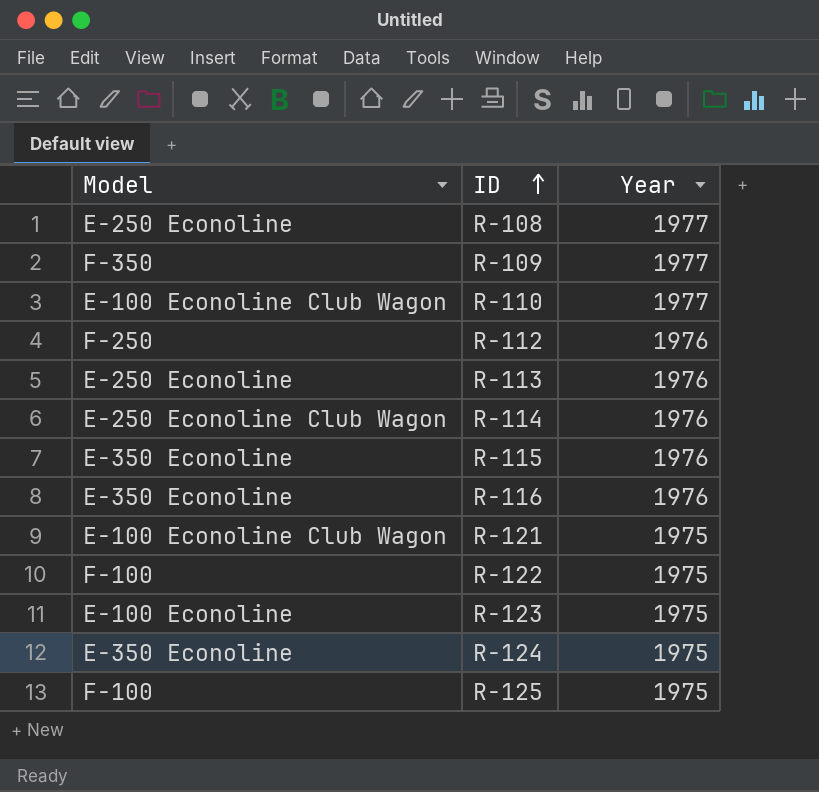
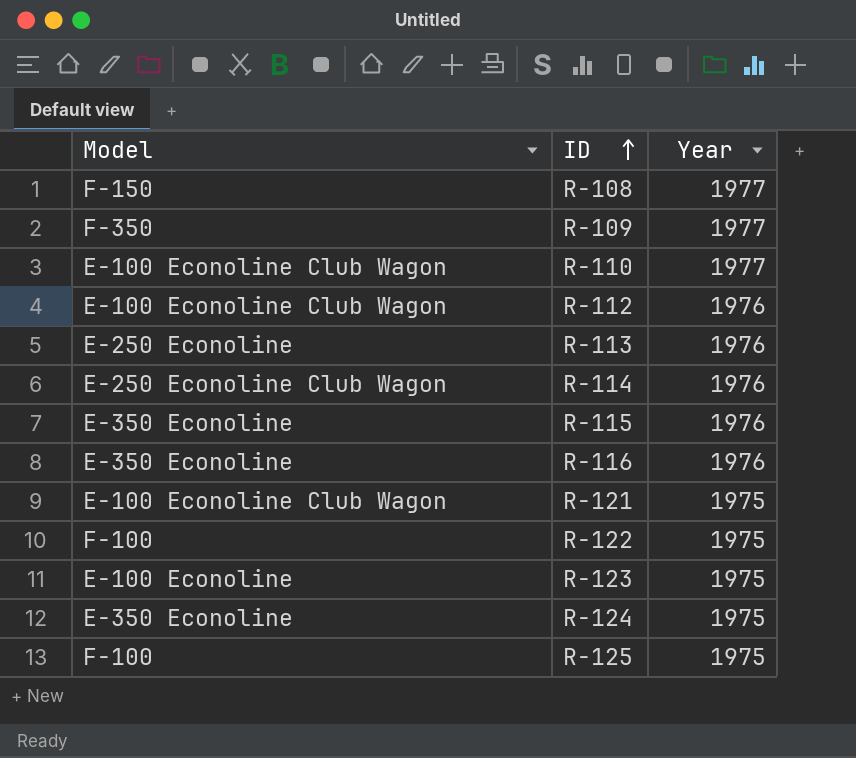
R-108 | Model: E-250 Econoline -> F-150
R-112 | Model: F-250 -> E-100 Econoline Club Wagon

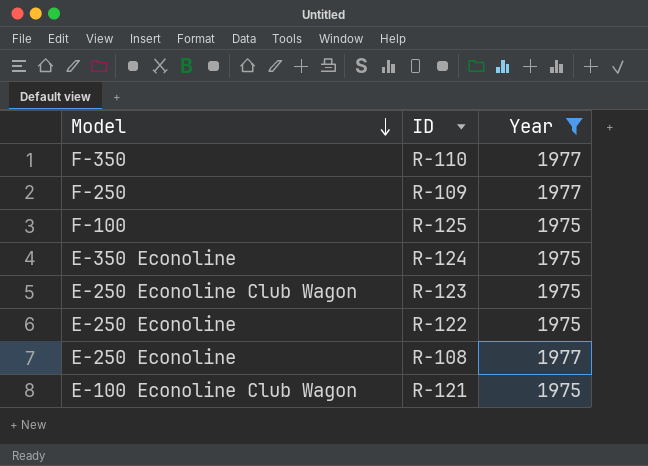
filter: none -> Year != 1976
row order: ID ascending -> Model descending
R-110 | Model: E-100 Econoline Club Wagon -> F-350
R-109 | Model: F-350 -> F-250
R-123 | Model: E-100 Econoline -> E-250 Econoline Club Wagon
R-122 | Model: F-100 -> E-250 Econoline
R-108 | Model: F-150 -> E-250 Econoline

